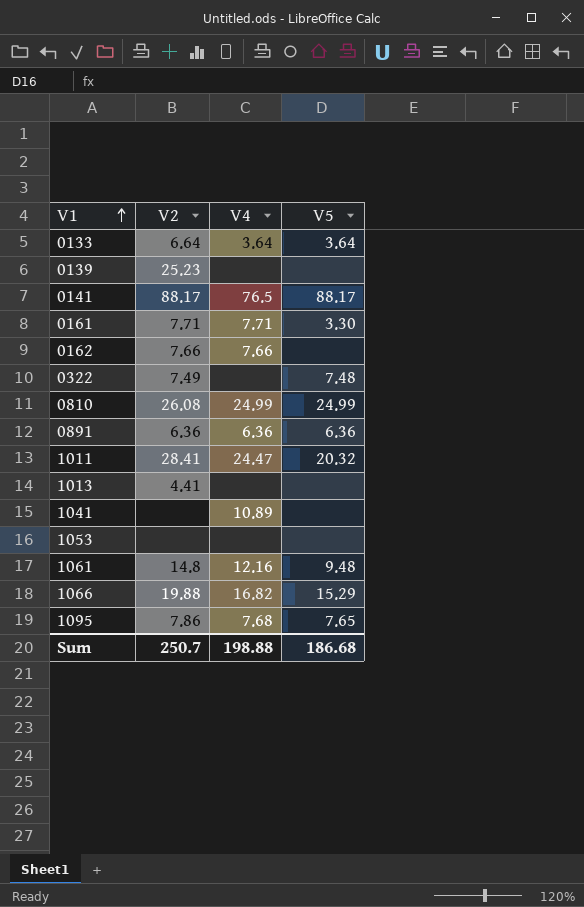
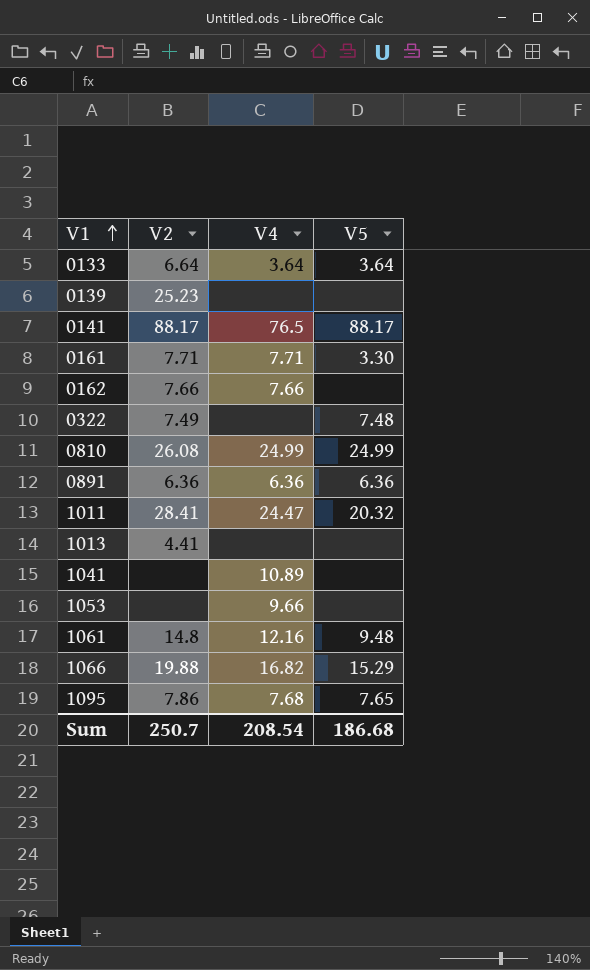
1053 | V4: none -> 9.66
Sum | V4: 198.88 -> 208.54

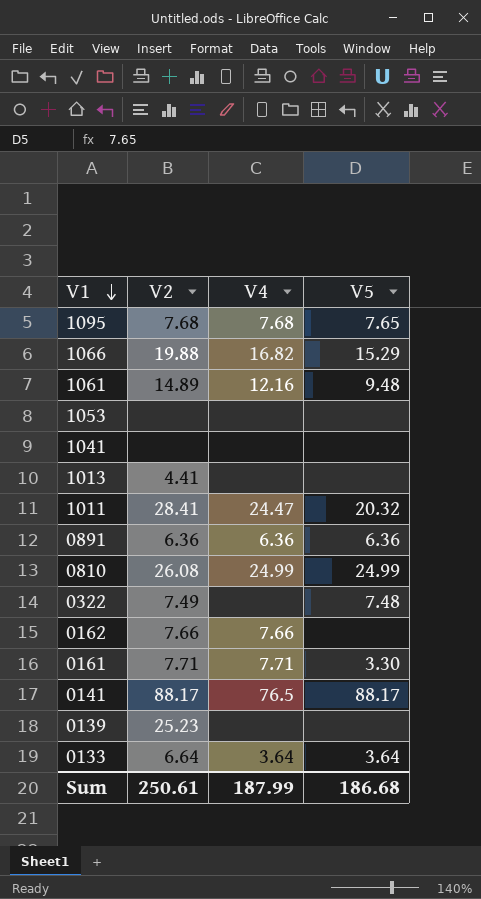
row order: V1 ascending -> V1 descending
1095 | V2: 7.86 -> 7.68
1061 | V2: 14.8 -> 14.89
1053 | V4: 9.66 -> none
1041 | V4: 10.89 -> none
Sum | V2: 250.7 -> 250.61
Sum | V4: 208.54 -> 187.99

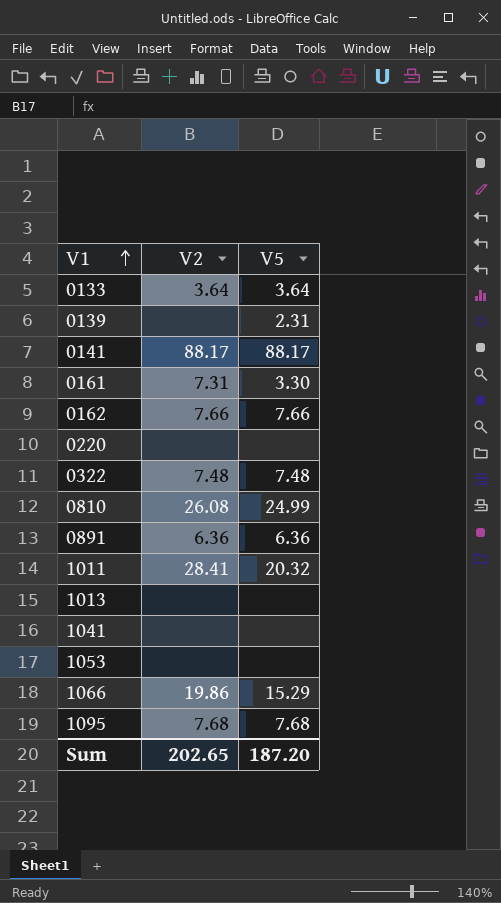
row order: V1 descending -> V1 ascending
column V4 | position: 3 -> none
row 1061: 14.89 | 12.16 | 9.48 -> none
0133 | V2: 6.64 -> 3.64
0139 | V2: 25.23 -> none
0139 | V5: none -> 2.31
0161 | V2: 7.71 -> 7.31
0162 | V5: none -> 7.66
row 0220: none -> none | none
0322 | V2: 7.49 -> 7.48
1013 | V2: 4.41 -> none
1066 | V2: 19.88 -> 19.86
1095 | V5: 7.65 -> 7.68
Sum | V2: 250.61 -> 202.65
Sum | V5: 186.68 -> 187.20

